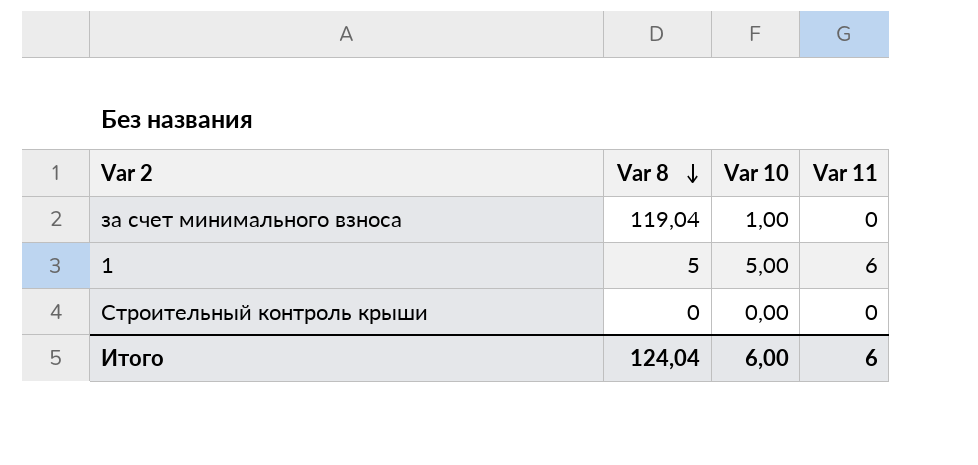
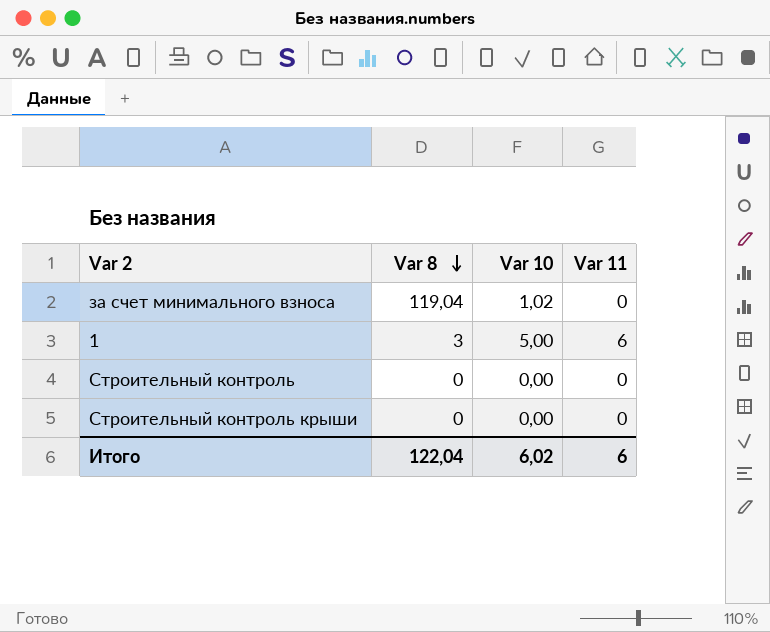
за счет минимального взноса | Var 10: 1,00 -> 1,02
1 | Var 8: 5 -> 3
row Строительный контроль: none -> 0 | 0,00 | 0
Итого | Var 8: 124,04 -> 122,04
Итого | Var 10: 6,00 -> 6,02

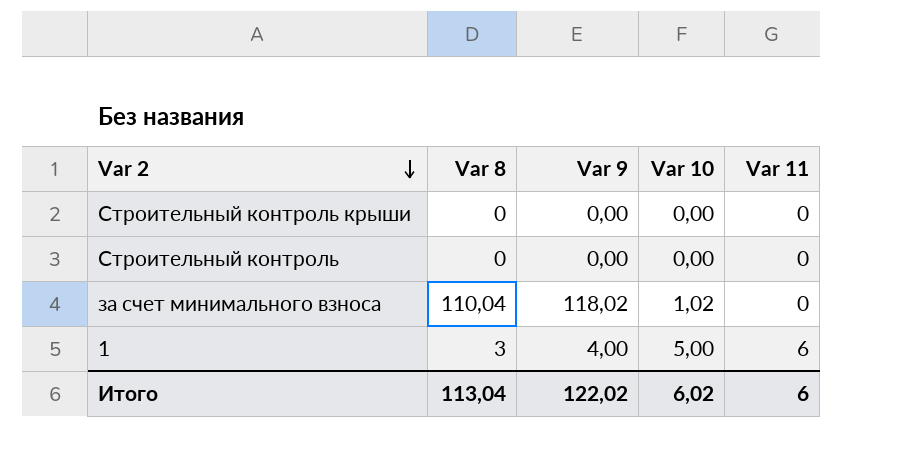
row order: Var 8 descending -> Var 2 descending
column Var 9 | position: none -> 3
за счет минимального взноса | Var 8: 119,04 -> 110,04
Итого | Var 8: 122,04 -> 113,04

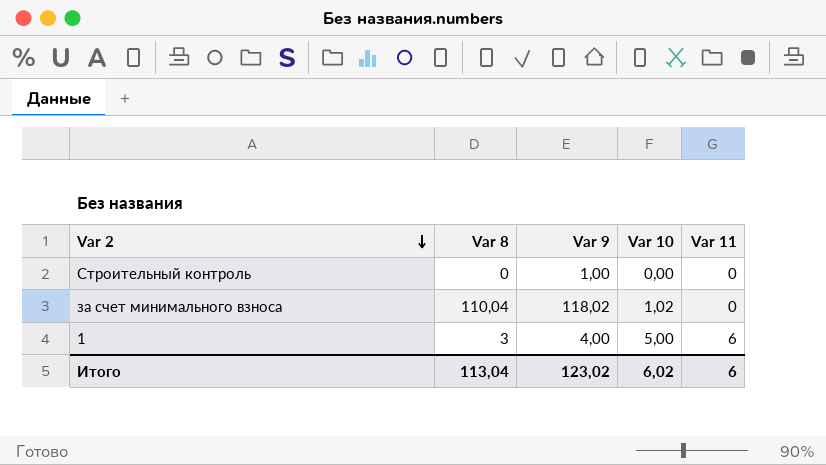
row Строительный контроль крыши: 0 | 0,00 | 0,00 | 0 -> none
Строительный контроль | Var 9: 0,00 -> 1,00
Итого | Var 9: 122,02 -> 123,02

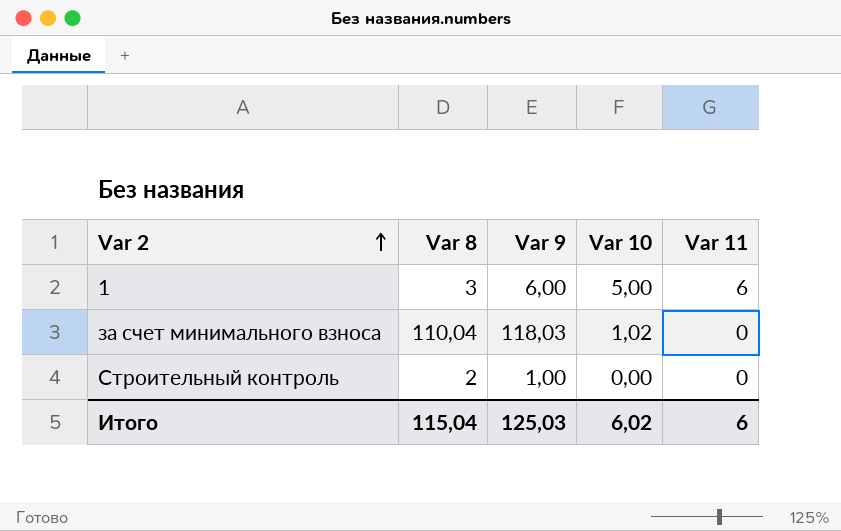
row order: Var 2 descending -> Var 2 ascending
1 | Var 9: 4,00 -> 6,00
за счет минимального взноса | Var 9: 118,02 -> 118,03
Строительный контроль | Var 8: 0 -> 2
Итого | Var 8: 113,04 -> 115,04
Итого | Var 9: 123,02 -> 125,03

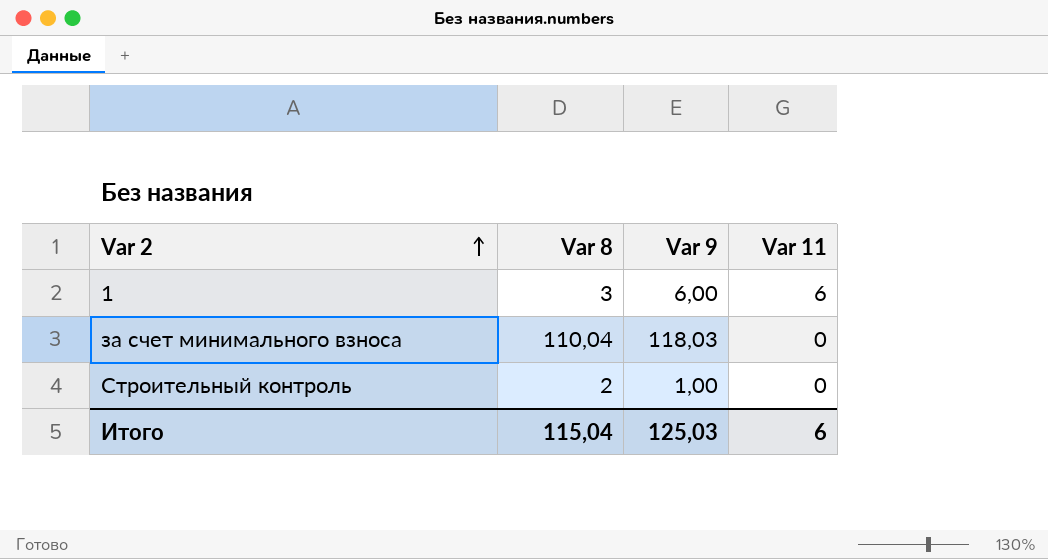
column Var 10 | position: 4 -> none

